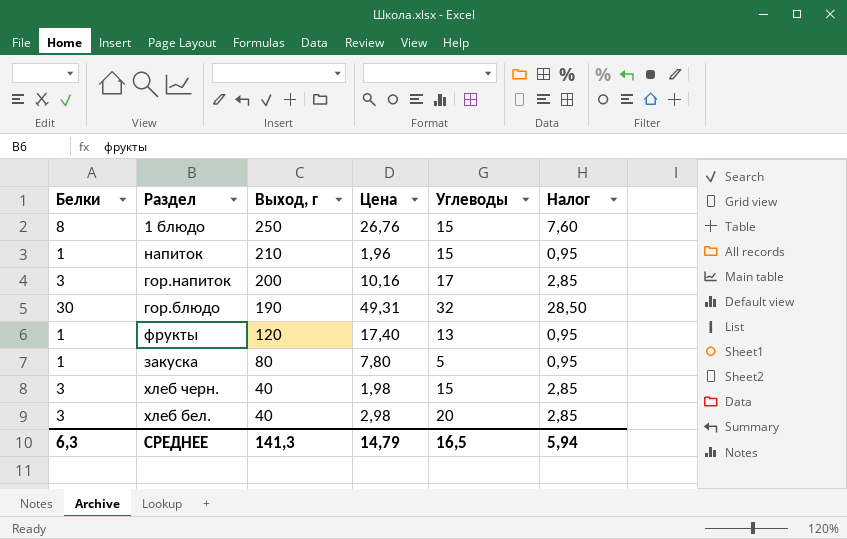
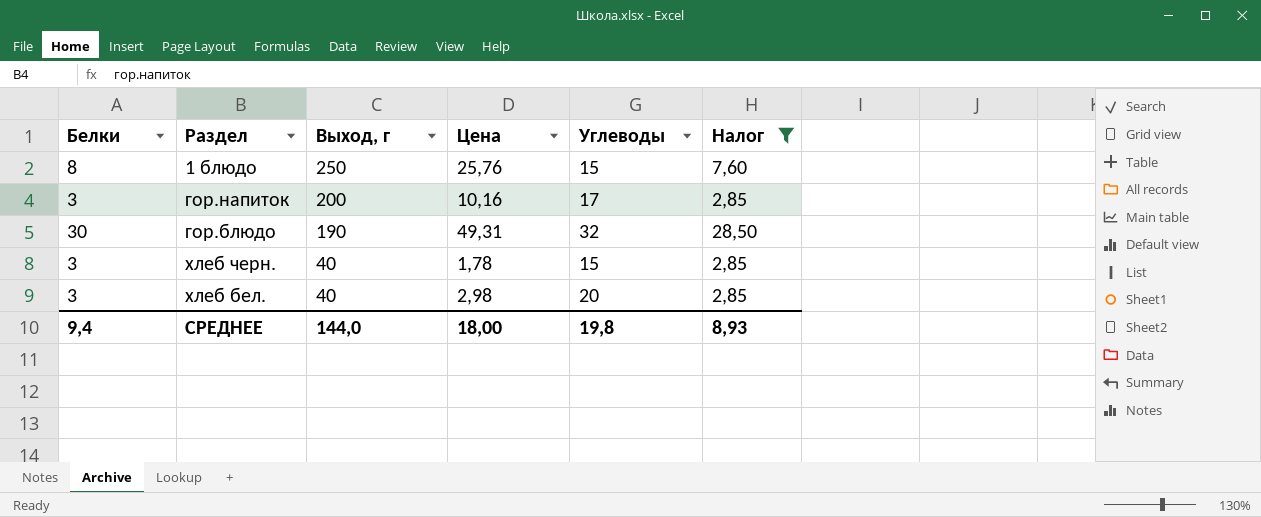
filter: none -> Налог != 0,95
1 блюдо | Цена: 26,76 -> 25,76
хлеб черн. | Цена: 1,98 -> 1,78
СРЕДНЕЕ | Белки: 6,3 -> 9,4
СРЕДНЕЕ | Выход, г: 141,3 -> 144,0
СРЕДНЕЕ | Цена: 14,79 -> 18,00
СРЕДНЕЕ | Углеводы: 16,5 -> 19,8
СРЕДНЕЕ | Налог: 5,94 -> 8,93

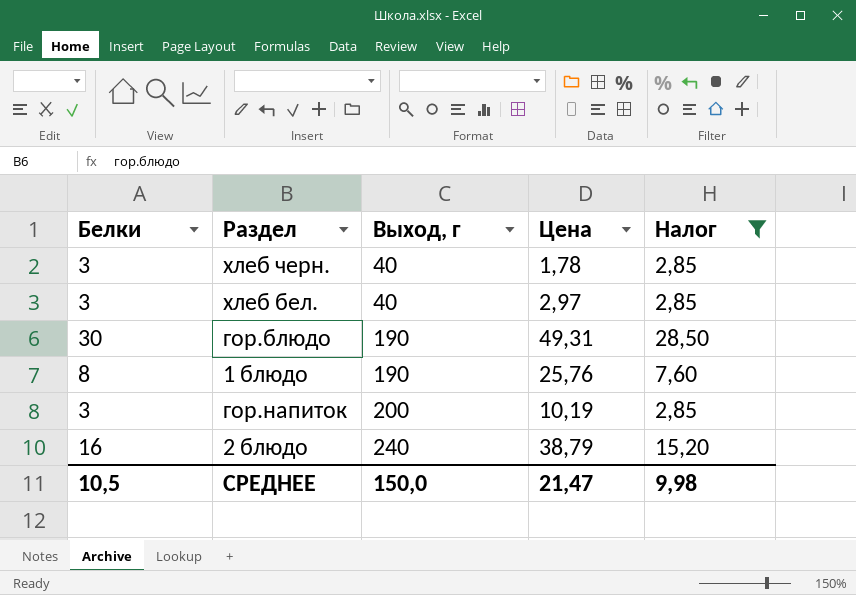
row order: Выход, г descending -> Выход, г ascending
column Углеводы | position: 5 -> none
хлеб бел. | Цена: 2,98 -> 2,97
1 блюдо | Выход, г: 250 -> 190
гор.напиток | Цена: 10,16 -> 10,19
row 2 блюдо: none -> 16 | 240 | 38,79 | 15,20
СРЕДНЕЕ | Белки: 9,4 -> 10,5
СРЕДНЕЕ | Выход, г: 144,0 -> 150,0
СРЕДНЕЕ | Цена: 18,00 -> 21,47
СРЕДНЕЕ | Налог: 8,93 -> 9,98

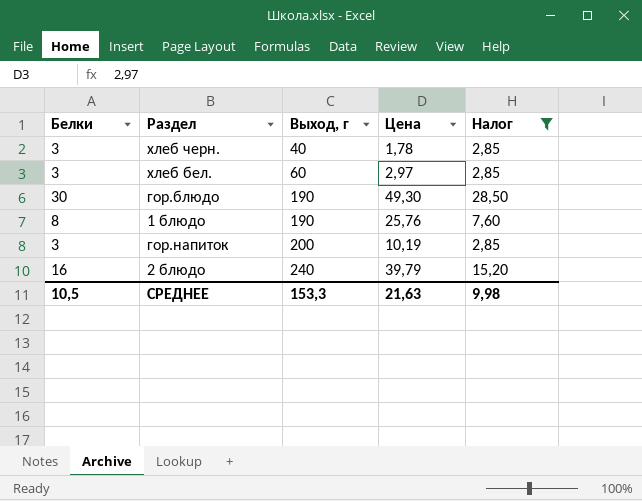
хлеб бел. | Выход, г: 40 -> 60
гор.блюдо | Цена: 49,31 -> 49,30
2 блюдо | Цена: 38,79 -> 39,79
СРЕДНЕЕ | Выход, г: 150,0 -> 153,3
СРЕДНЕЕ | Цена: 21,47 -> 21,63

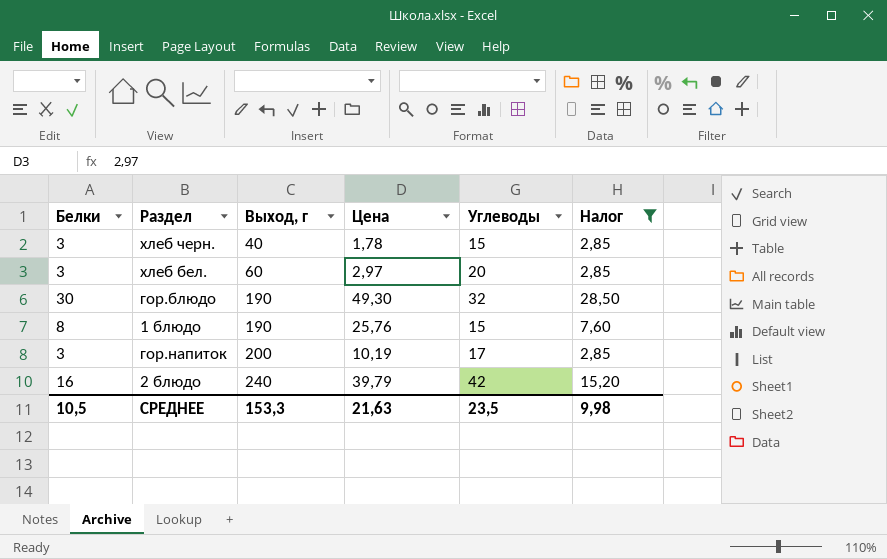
column Углеводы | position: none -> 5

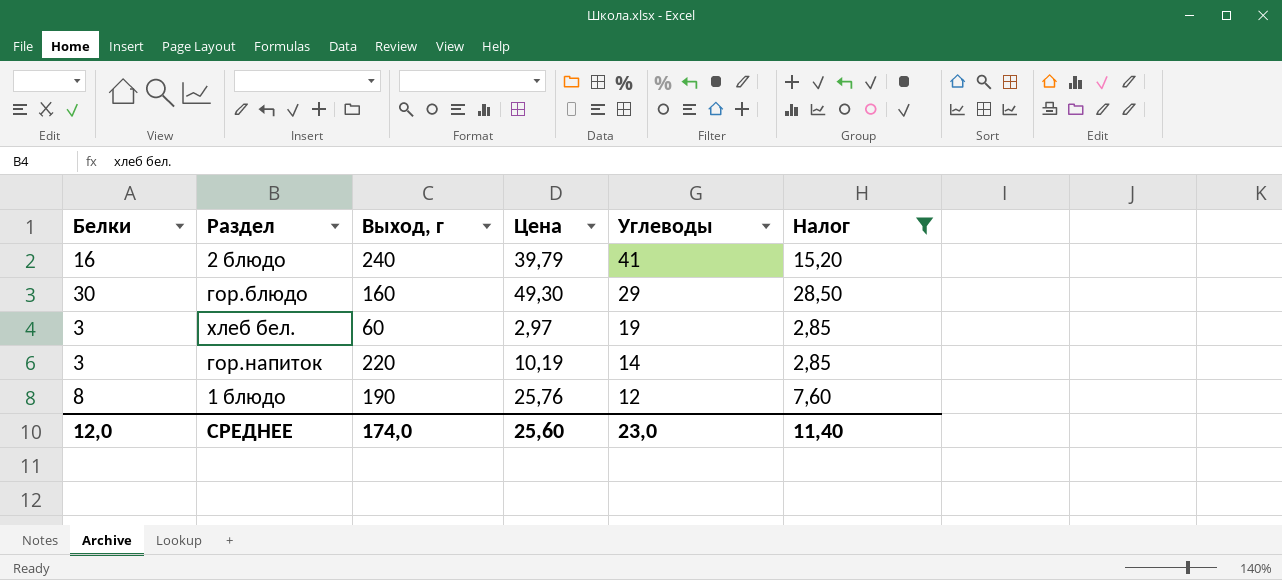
row order: Выход, г ascending -> Углеводы descending
row хлеб черн.: 3 | 40 | 1,78 | 15 | 2,85 -> none
2 блюдо | Углеводы: 42 -> 41
гор.блюдо | Выход, г: 190 -> 160
гор.блюдо | Углеводы: 32 -> 29
хлеб бел. | Углеводы: 20 -> 19
гор.напиток | Выход, г: 200 -> 220
гор.напиток | Углеводы: 17 -> 14
1 блюдо | Углеводы: 15 -> 12
СРЕДНЕЕ | Белки: 10,5 -> 12,0
СРЕДНЕЕ | Выход, г: 153,3 -> 174,0
СРЕДНЕЕ | Цена: 21,63 -> 25,60
СРЕДНЕЕ | Углеводы: 23,5 -> 23,0
СРЕДНЕЕ | Налог: 9,98 -> 11,40

